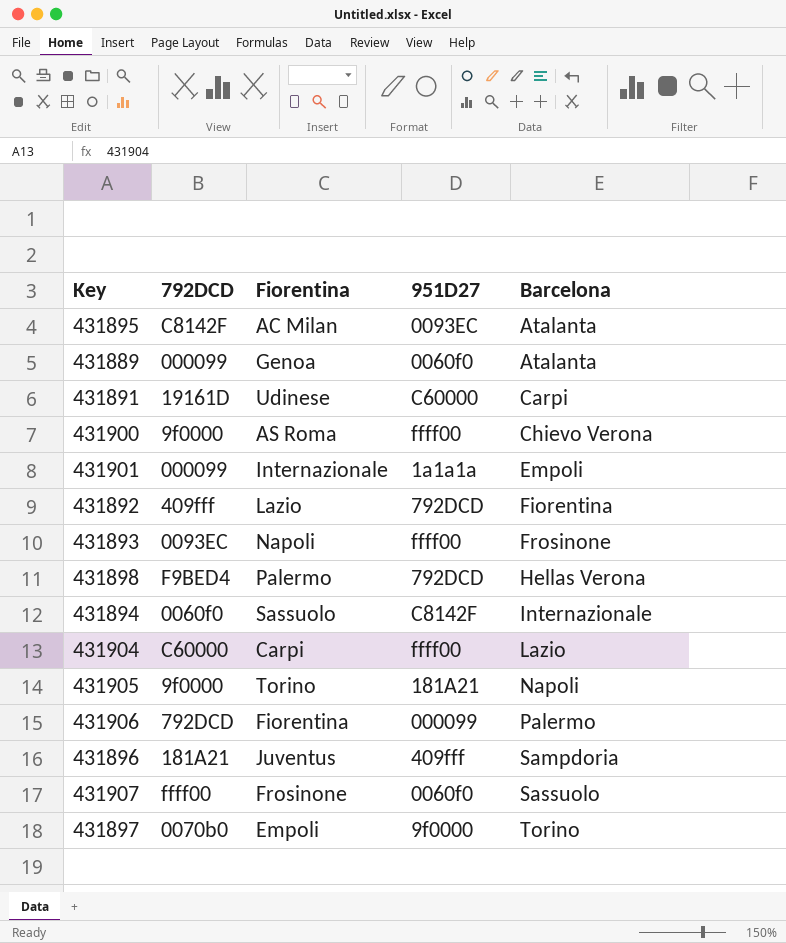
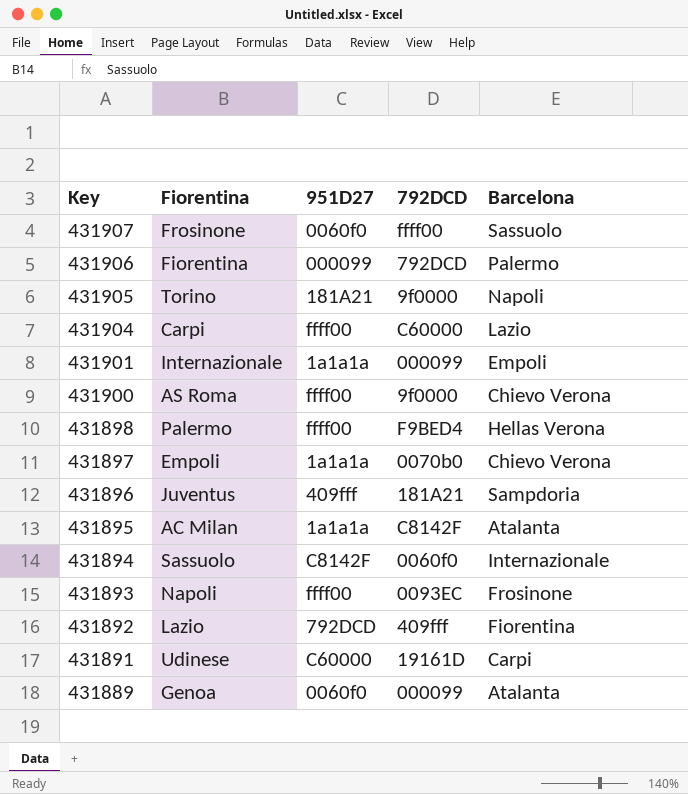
row order: Barcelona ascending -> Key descending
column 792DCD | position: 2 -> 4
431898 | 951D27: 792DCD -> ffff00
431897 | 951D27: 9f0000 -> 1a1a1a
431897 | Barcelona: Torino -> Chievo Verona
431895 | 951D27: 0093EC -> 1a1a1a

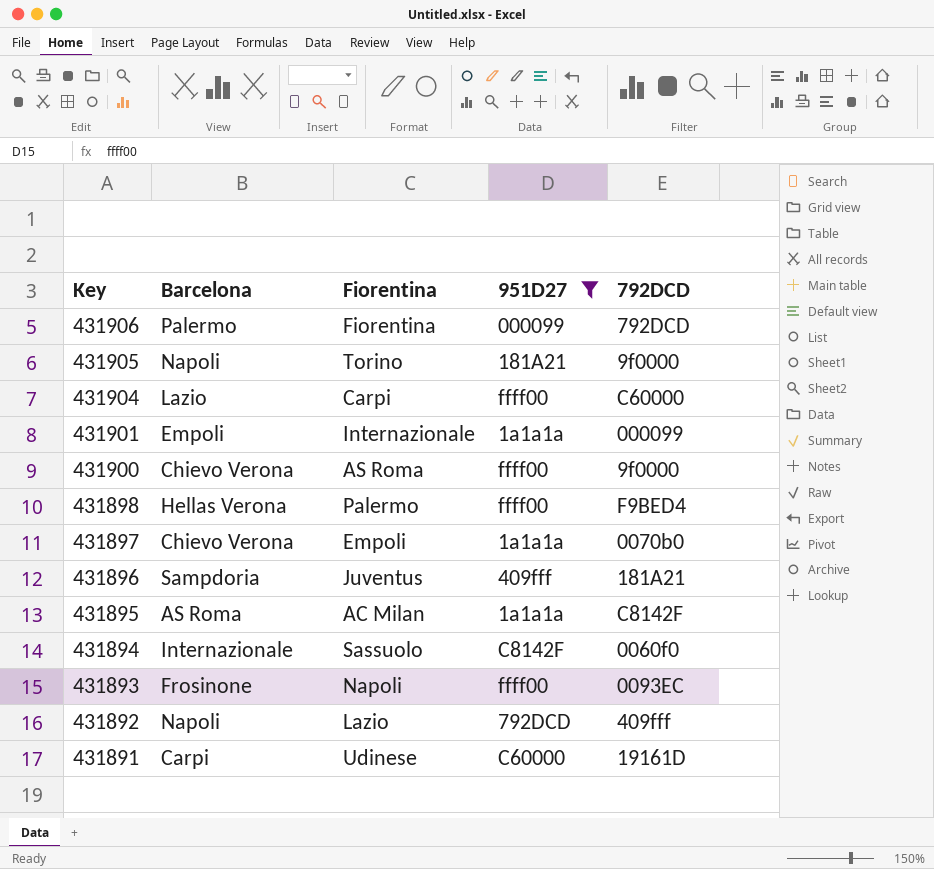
filter: none -> 951D27 != 0060f0
column Barcelona | position: 5 -> 2
431895 | Barcelona: Atalanta -> AS Roma
431892 | Barcelona: Fiorentina -> Napoli

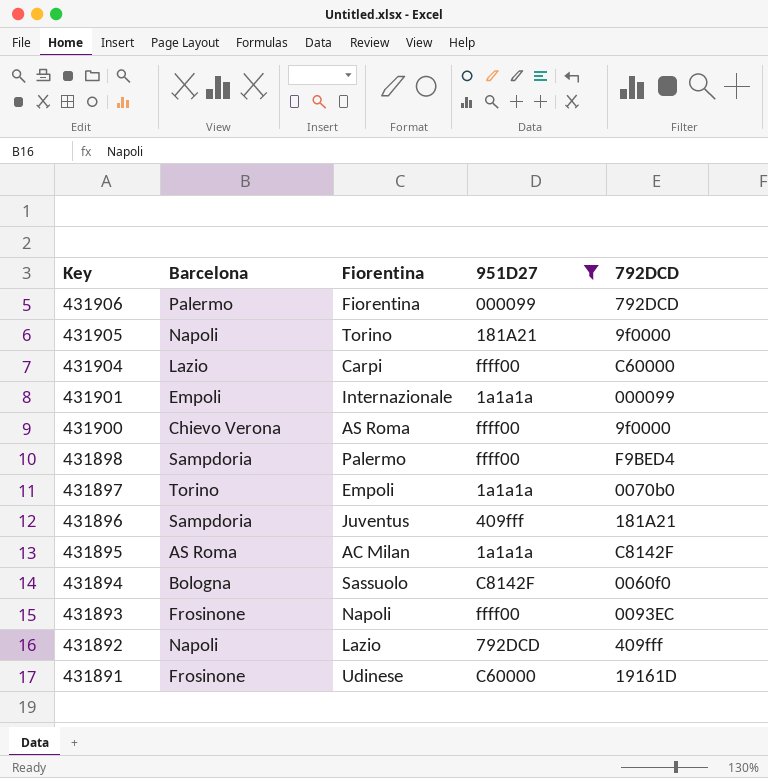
431898 | Barcelona: Hellas Verona -> Sampdoria
431897 | Barcelona: Chievo Verona -> Torino
431894 | Barcelona: Internazionale -> Bologna
431891 | Barcelona: Carpi -> Frosinone

